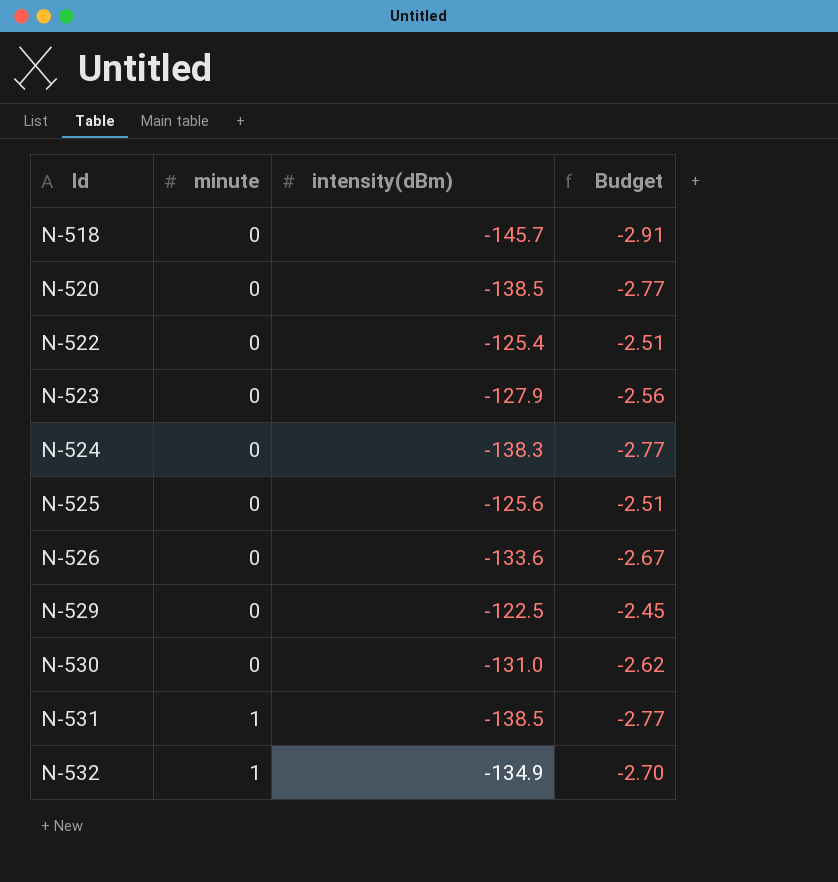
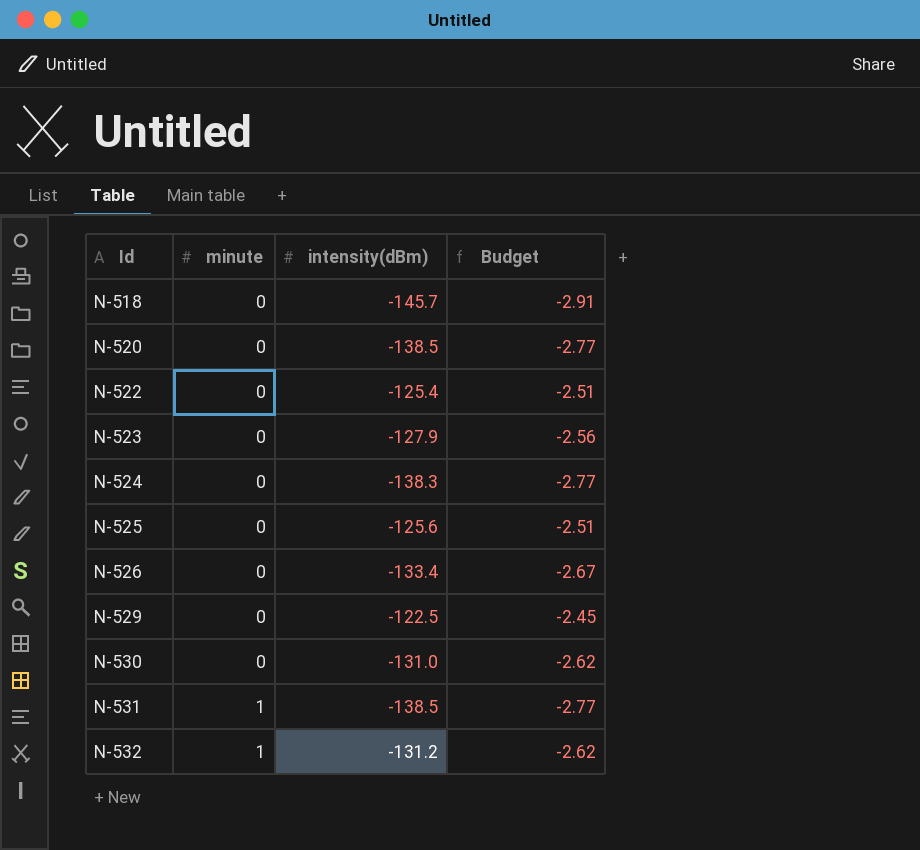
N-526 | intensity(dBm): -133.6 -> -133.4
N-532 | intensity(dBm): -134.9 -> -131.2
N-532 | Budget: -2.70 -> -2.62

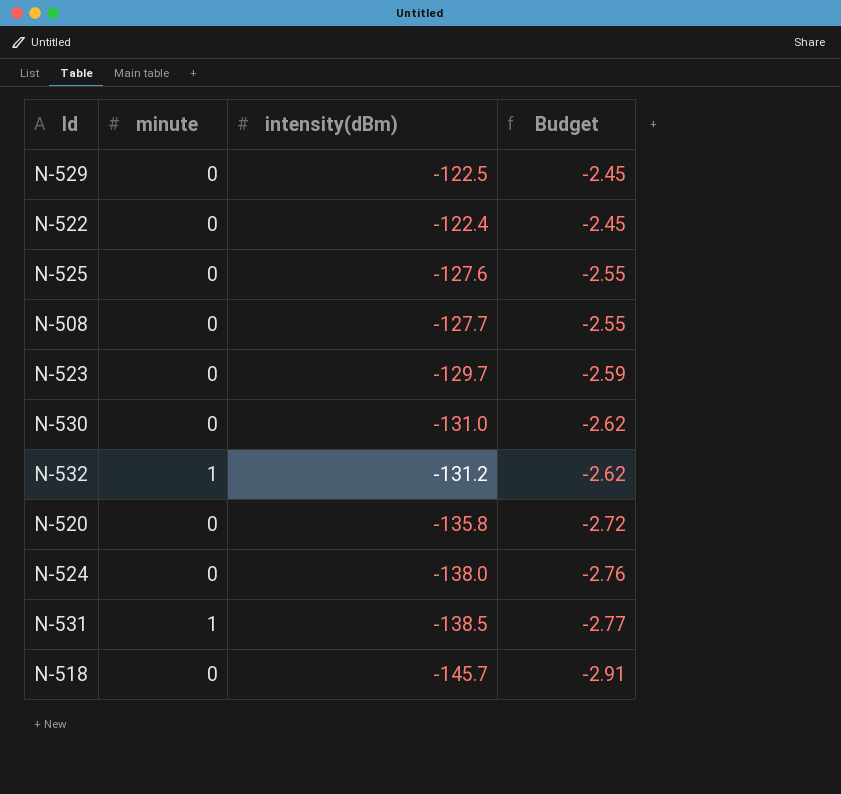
row order: Id ascending -> Budget descending
row N-526: 0 | -133.4 | -2.67 -> none
N-522 | intensity(dBm): -125.4 -> -122.4
N-522 | Budget: -2.51 -> -2.45
N-525 | intensity(dBm): -125.6 -> -127.6
N-525 | Budget: -2.51 -> -2.55
row N-508: none -> 0 | -127.7 | -2.55
N-523 | intensity(dBm): -127.9 -> -129.7
N-523 | Budget: -2.56 -> -2.59
N-520 | intensity(dBm): -138.5 -> -135.8
N-520 | Budget: -2.77 -> -2.72
N-524 | intensity(dBm): -138.3 -> -138.0
N-524 | Budget: -2.77 -> -2.76

